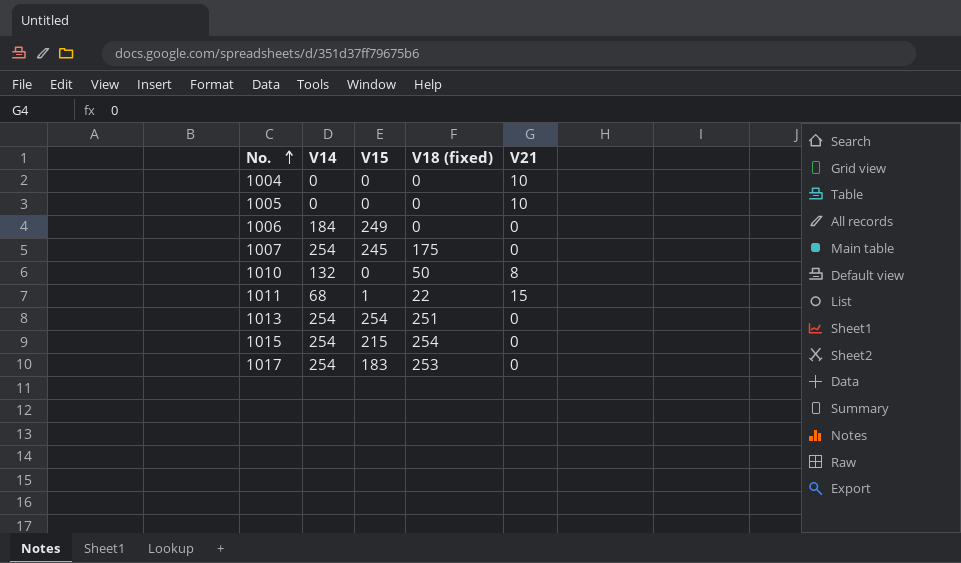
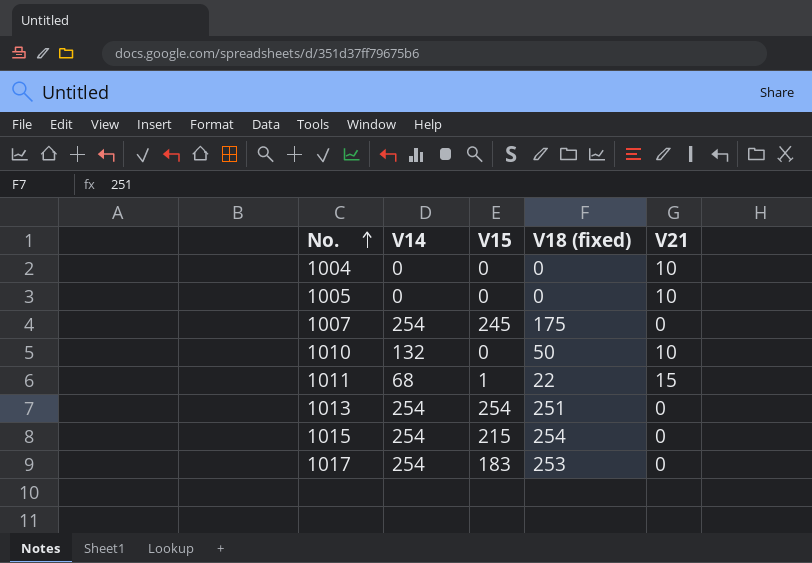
row 1006: 184 | 249 | 0 | 0 -> none
1010 | V21: 8 -> 10

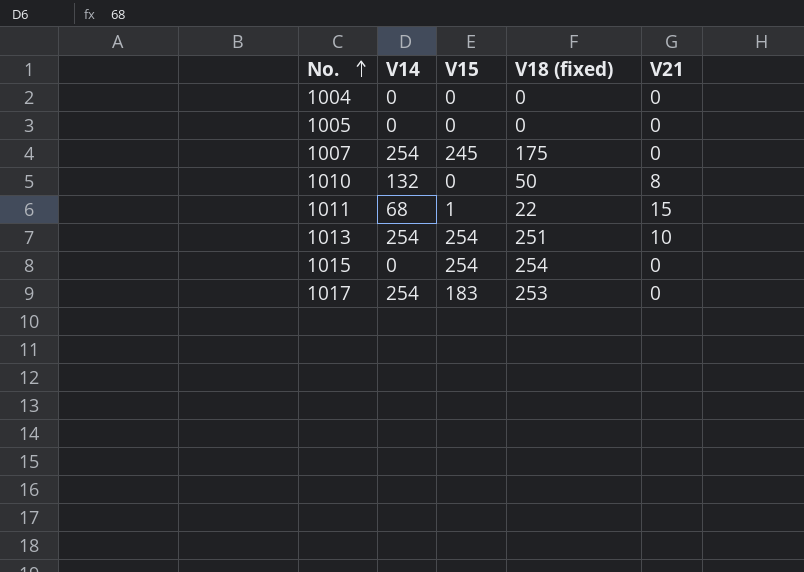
1004 | V21: 10 -> 0
1005 | V21: 10 -> 0
1010 | V21: 10 -> 8
1013 | V21: 0 -> 10
1015 | V14: 254 -> 0
1015 | V15: 215 -> 254

